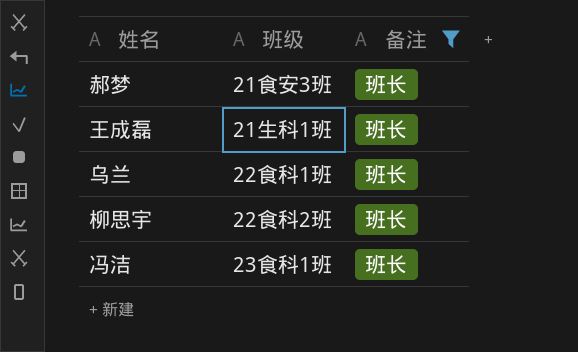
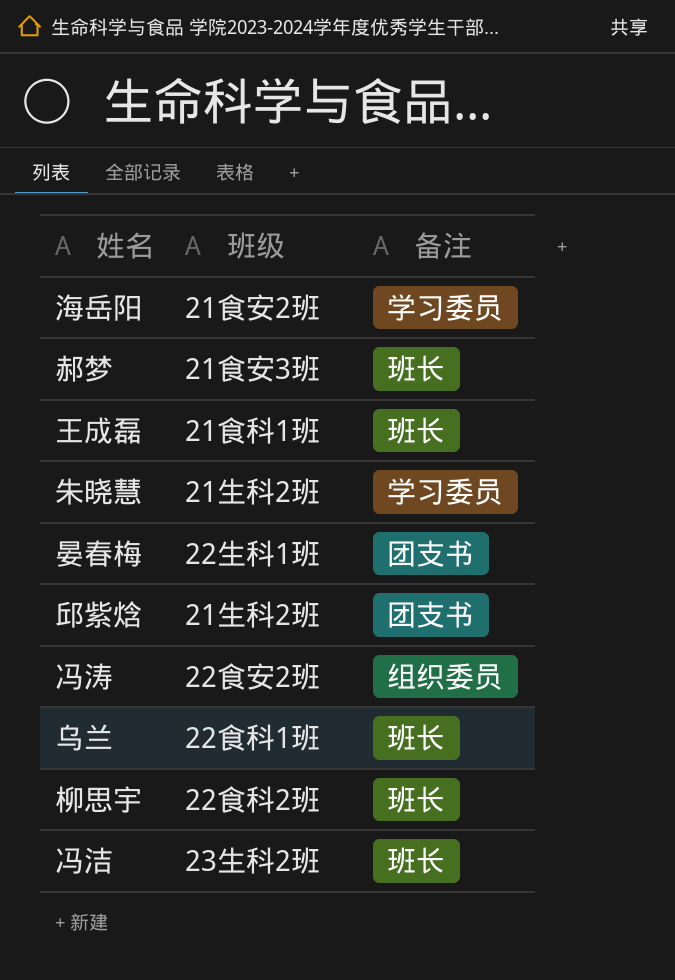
filter: 备注 = 班长 -> none
王成磊 | 班级: 21生科1班 -> 21食科1班
冯洁 | 班级: 23食科1班 -> 23生科2班

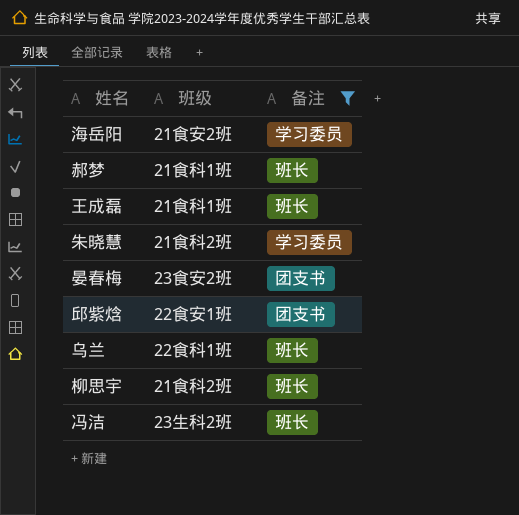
filter: none -> 备注 != 组织委员
郝梦 | 班级: 21食安3班 -> 21食科1班
朱晓慧 | 班级: 21生科2班 -> 21食科2班
晏春梅 | 班级: 22生科1班 -> 23食安2班
邱紫焓 | 班级: 21生科2班 -> 22食安1班
柳思宇 | 班级: 22食科2班 -> 21食科2班

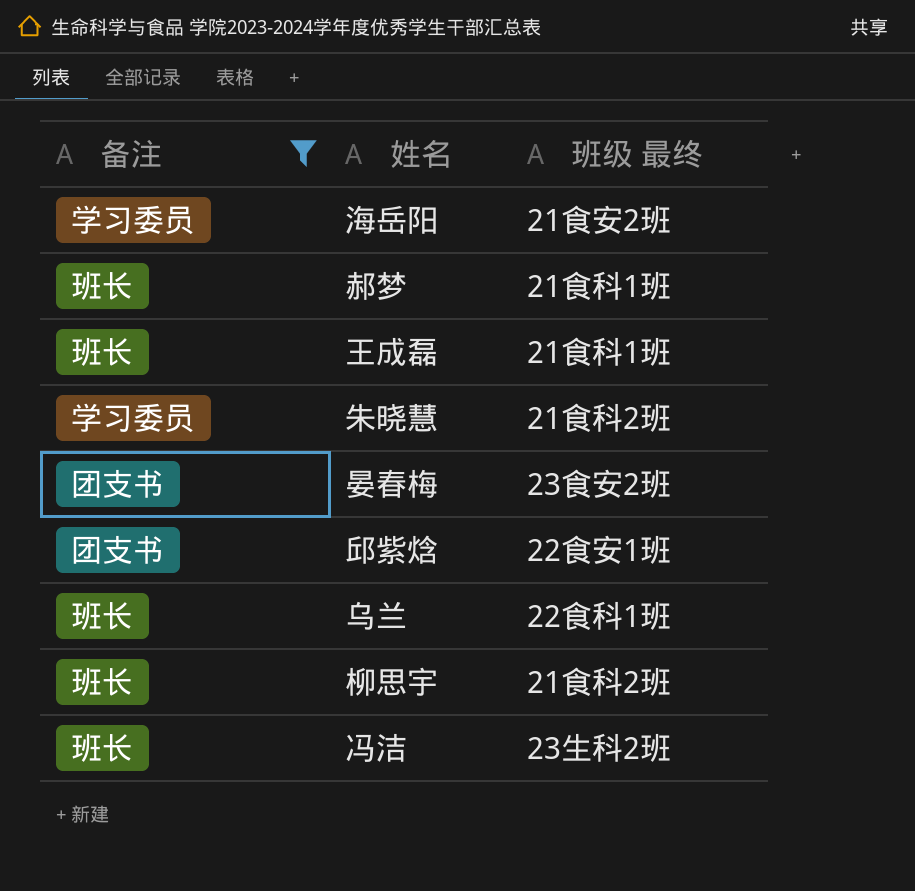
column 备注 | position: 3 -> 1
column name: 班级 -> 班级 最终

